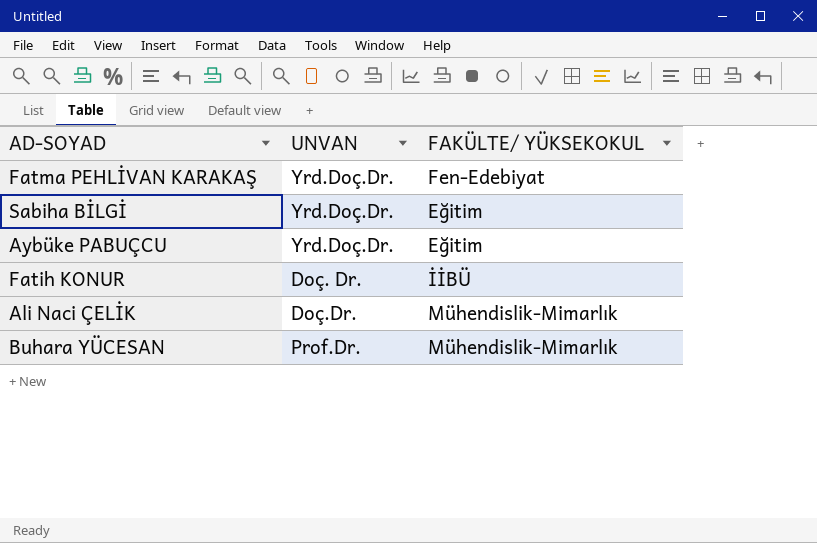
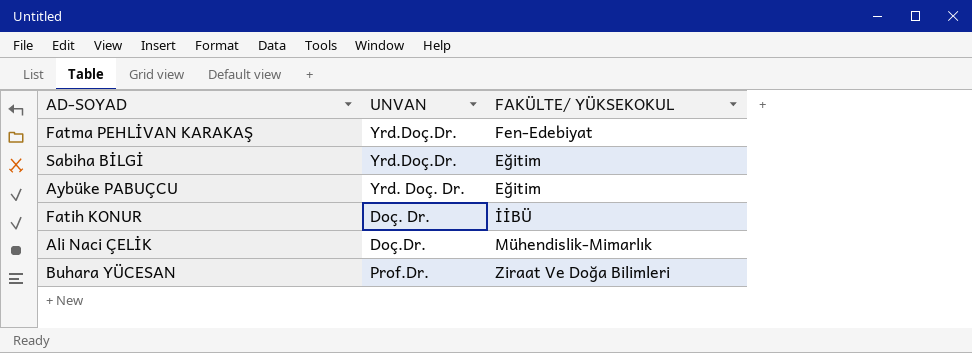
Aybüke PABUÇCU | UNVAN: Yrd.Doç.Dr. -> Yrd. Doç. Dr.
Buhara YÜCESAN | FAKÜLTE/ YÜKSEKOKUL: Mühendislik-Mimarlık -> Ziraat Ve Doğa Bilimleri

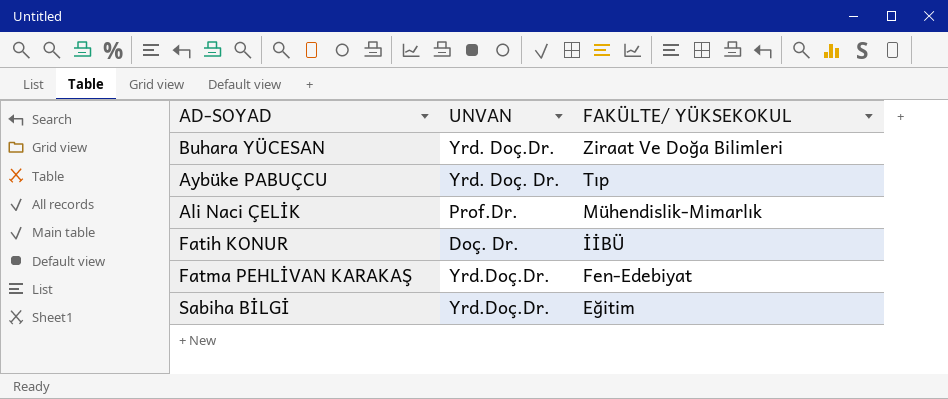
row order: none -> FAKÜLTE/ YÜKSEKOKUL descending
Buhara YÜCESAN | UNVAN: Prof.Dr. -> Yrd. Doç.Dr.
Aybüke PABUÇCU | FAKÜLTE/ YÜKSEKOKUL: Eğitim -> Tıp
Ali Naci ÇELİK | UNVAN: Doç.Dr. -> Prof.Dr.

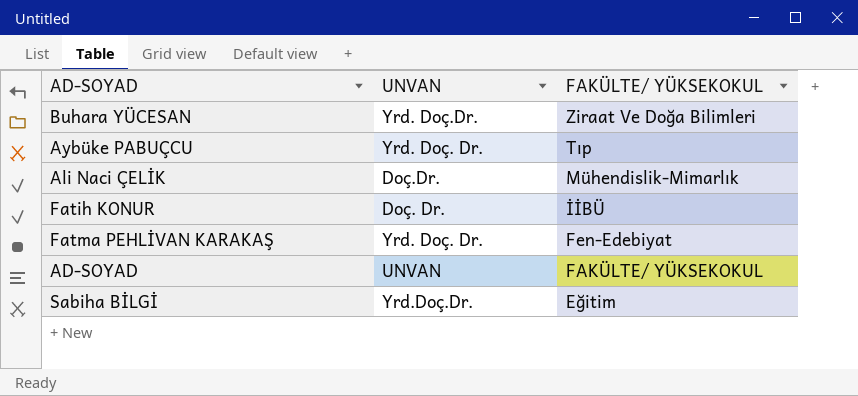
Ali Naci ÇELİK | UNVAN: Prof.Dr. -> Doç.Dr.
Fatma PEHLİVAN KARAKAŞ | UNVAN: Yrd.Doç.Dr. -> Yrd. Doç. Dr.
row AD-SOYAD: none -> UNVAN | FAKÜLTE/ YÜKSEKOKUL

